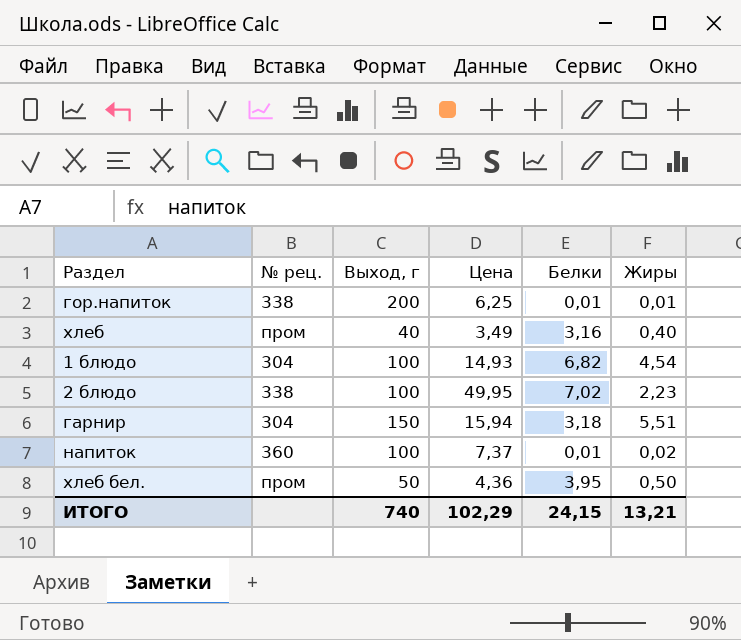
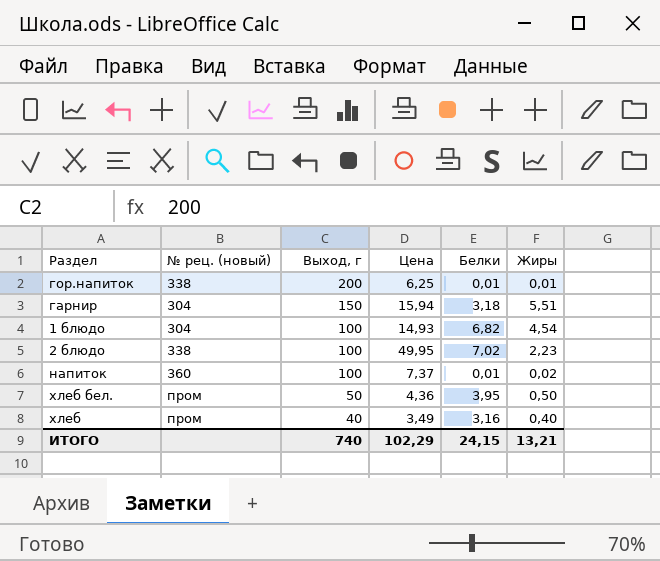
row order: none -> Выход, г descending
column name: № рец. -> № рец. (новый)

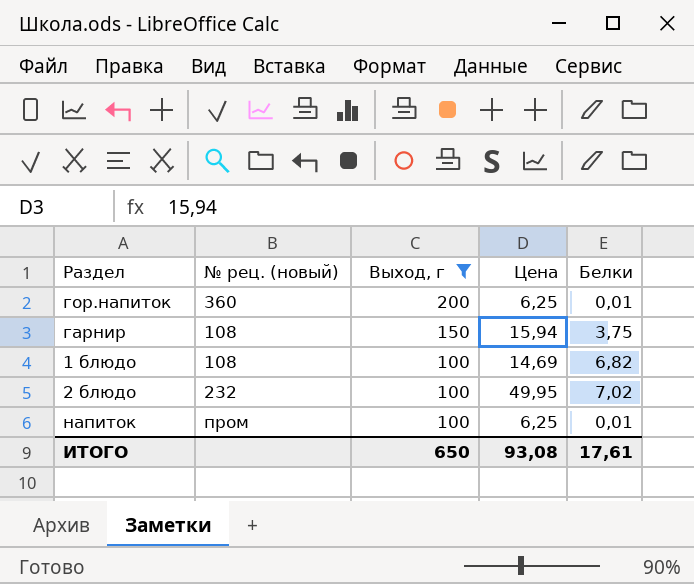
filter: none -> Выход, г >= 100
column Жиры | position: 6 -> none
гор.напиток | № рец. (новый): 338 -> 360
гарнир | № рец. (новый): 304 -> 108
гарнир | Белки: 3,18 -> 3,75
1 блюдо | № рец. (новый): 304 -> 108
1 блюдо | Цена: 14,93 -> 14,69
2 блюдо | № рец. (новый): 338 -> 232
напиток | № рец. (новый): 360 -> пром
напиток | Цена: 7,37 -> 6,25
ИТОГО | Выход, г: 740 -> 650
ИТОГО | Цена: 102,29 -> 93,08
ИТОГО | Белки: 24,15 -> 17,61

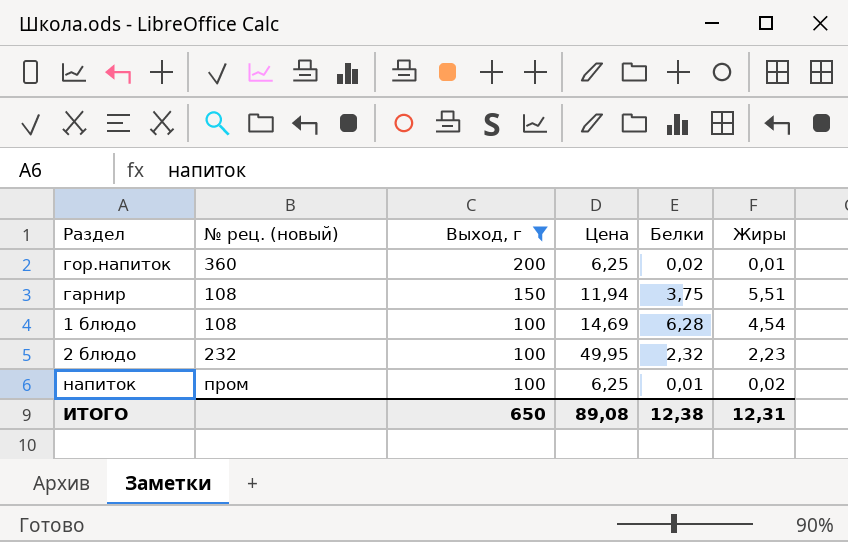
column Жиры | position: none -> 6
гор.напиток | Белки: 0,01 -> 0,02
гарнир | Цена: 15,94 -> 11,94
1 блюдо | Белки: 6,82 -> 6,28
2 блюдо | Белки: 7,02 -> 2,32
ИТОГО | Цена: 93,08 -> 89,08
ИТОГО | Белки: 17,61 -> 12,38

